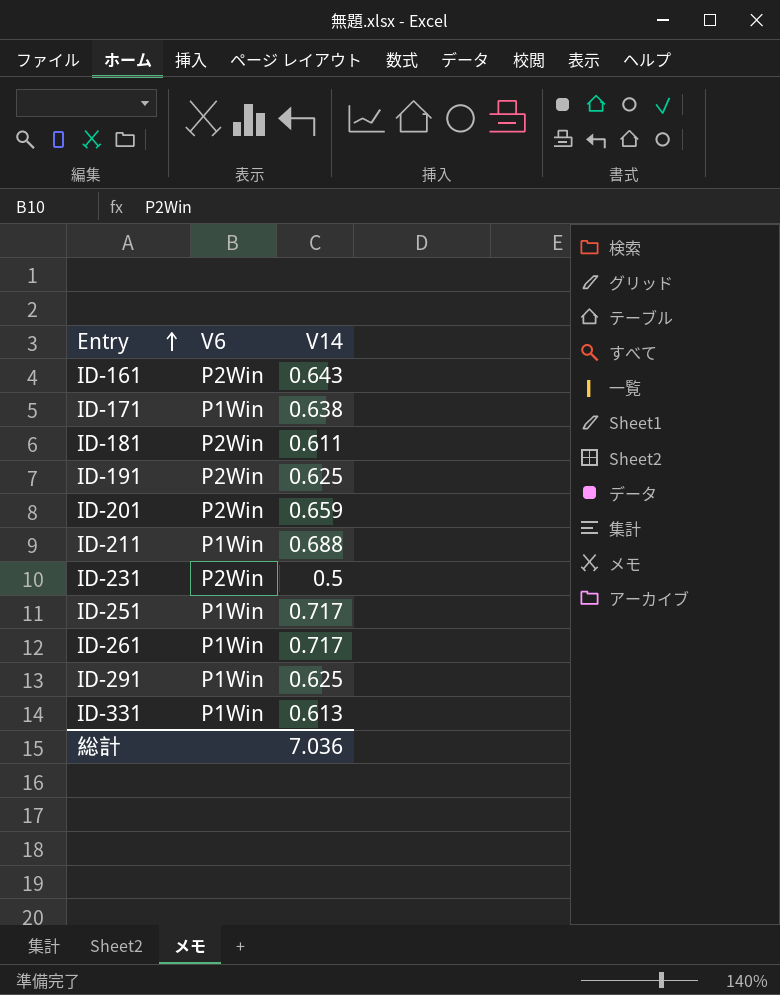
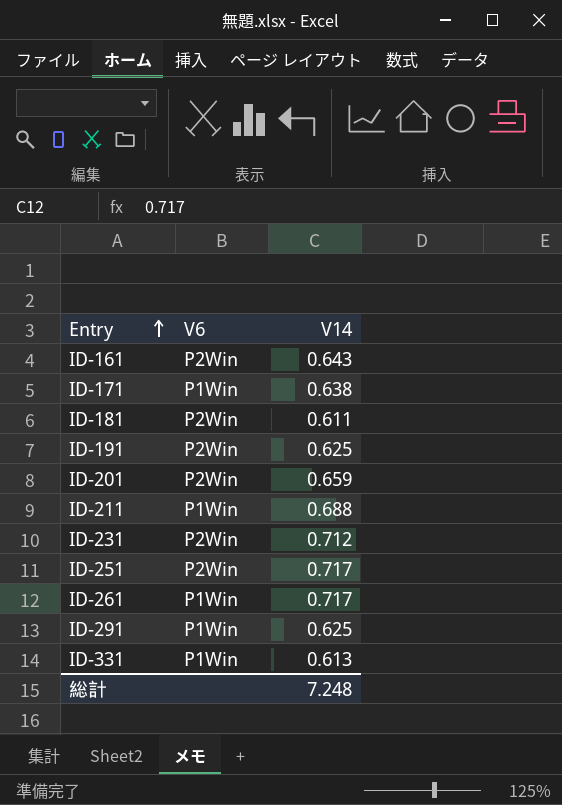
ID-231 | V14: 0.5 -> 0.712
ID-251 | V6: P1Win -> P2Win
総計 | V14: 7.036 -> 7.248

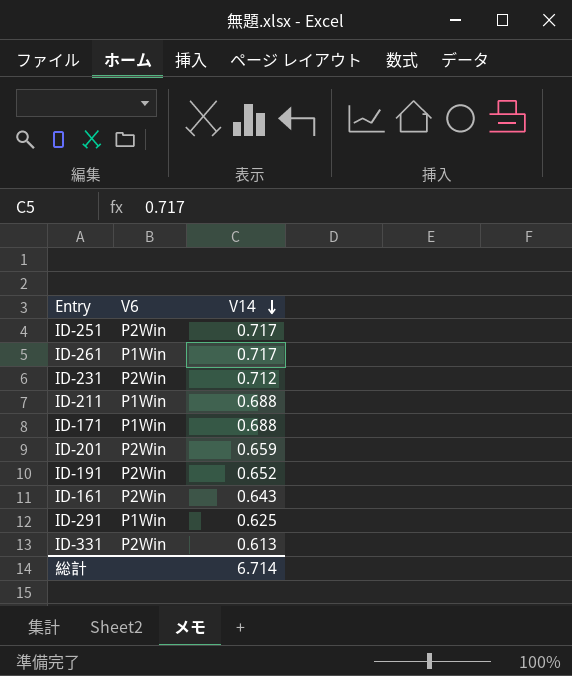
row order: Entry ascending -> V14 descending
row ID-181: P2Win | 0.611 -> none
ID-171 | V14: 0.638 -> 0.688
ID-191 | V14: 0.625 -> 0.652
ID-331 | V6: P1Win -> P2Win
総計 | V14: 7.248 -> 6.714

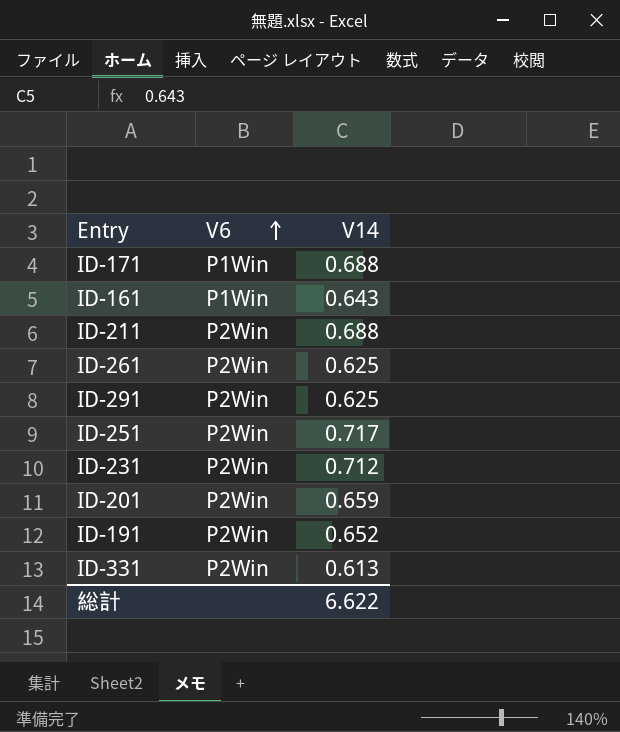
row order: V14 descending -> V6 ascending
ID-161 | V6: P2Win -> P1Win
ID-211 | V6: P1Win -> P2Win
ID-261 | V6: P1Win -> P2Win
ID-261 | V14: 0.717 -> 0.625
ID-291 | V6: P1Win -> P2Win
総計 | V14: 6.714 -> 6.622

